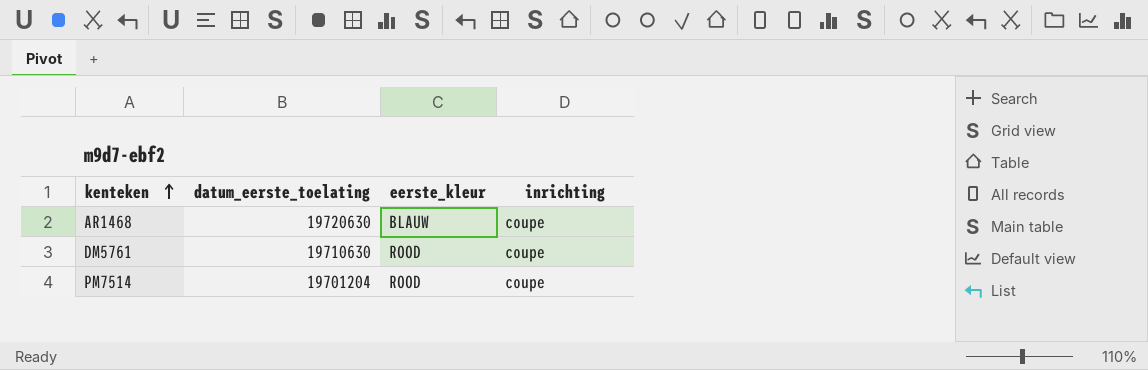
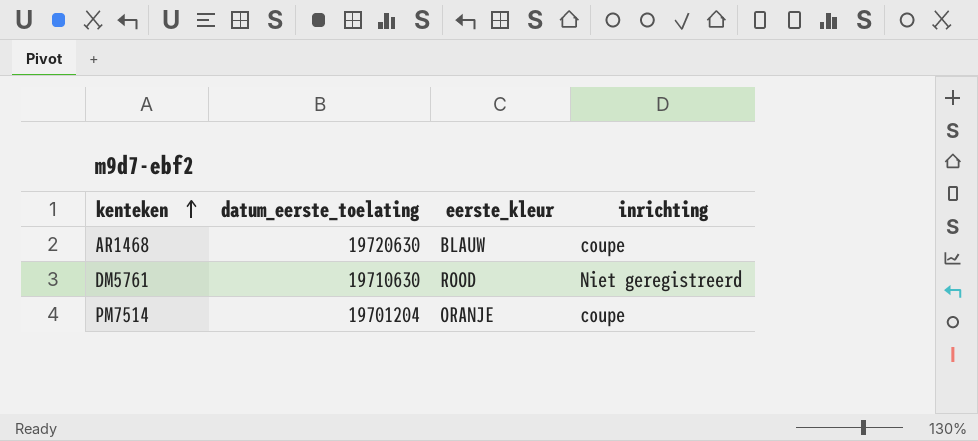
DM5761 | inrichting: coupe -> Niet geregistreerd
PM7514 | eerste_kleur: ROOD -> ORANJE

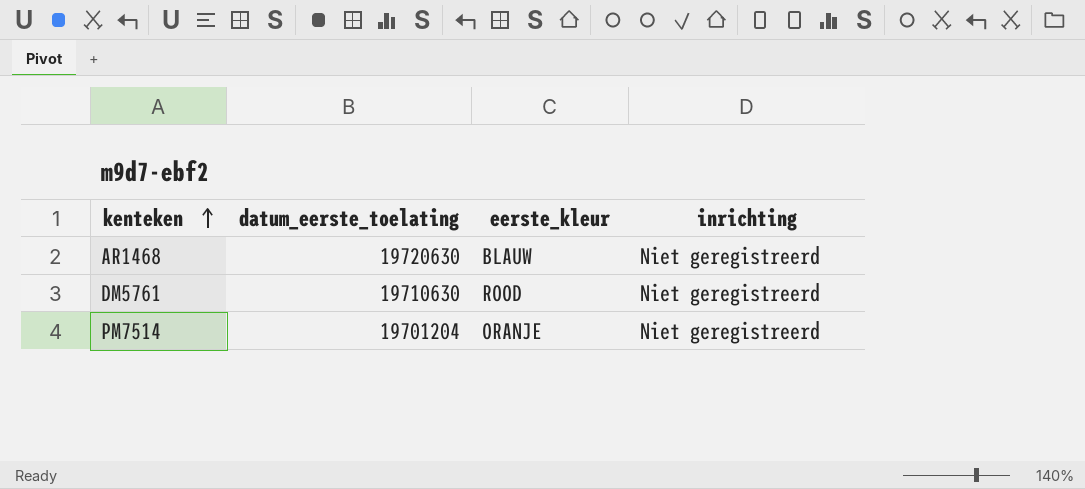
AR1468 | inrichting: coupe -> Niet geregistreerd
PM7514 | inrichting: coupe -> Niet geregistreerd

